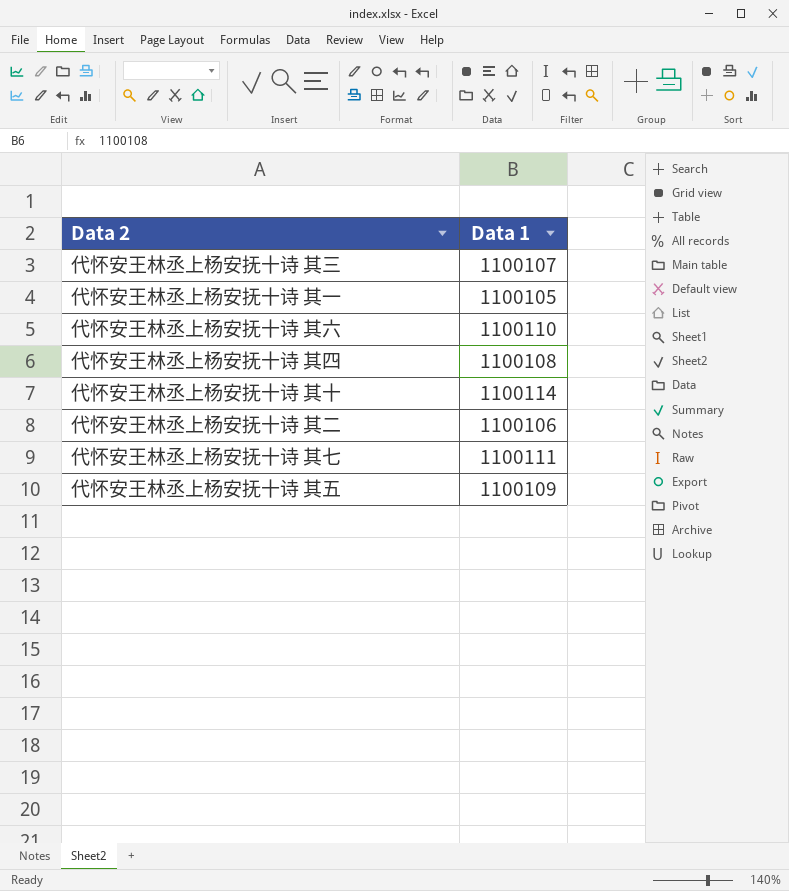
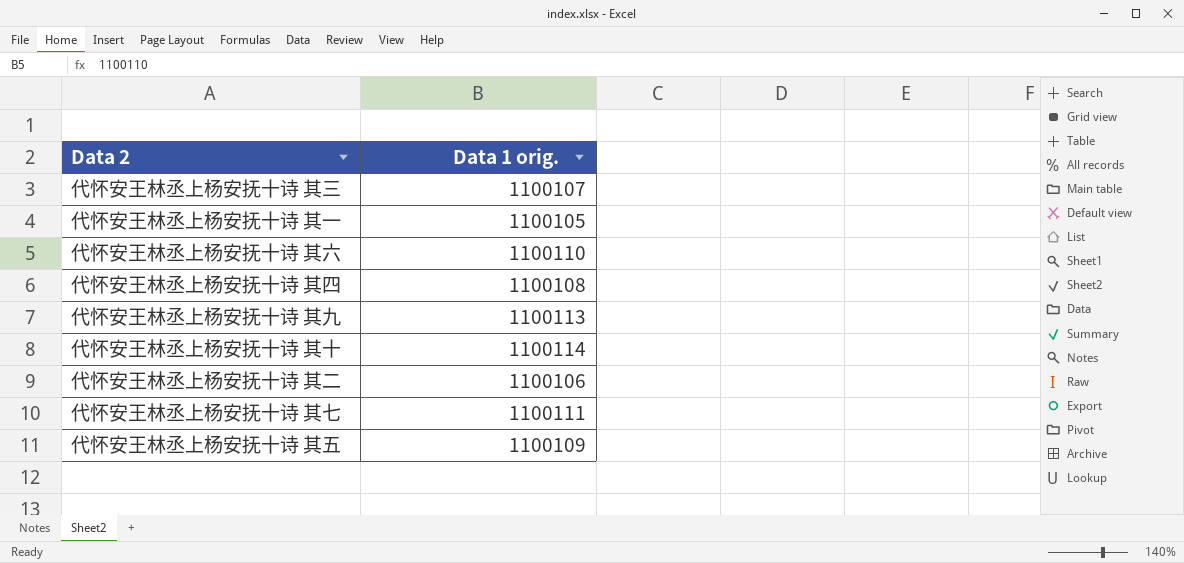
column name: Data 1 -> Data 1 orig.
row 代怀安王林丞上杨安抚十诗 其九: none -> 1100113

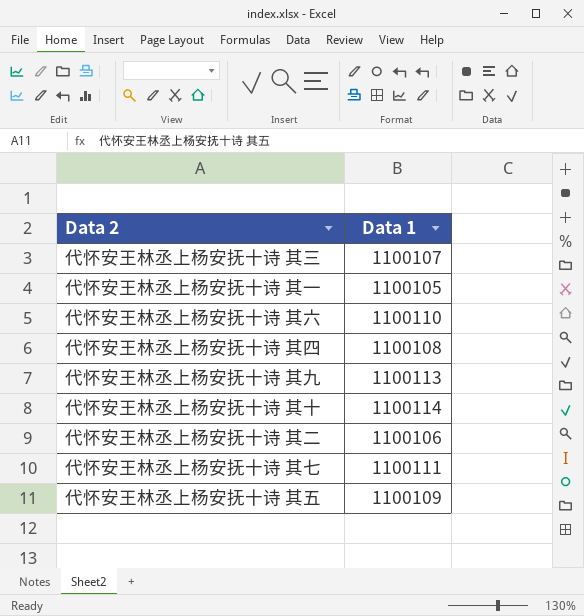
column name: Data 1 orig. -> Data 1

